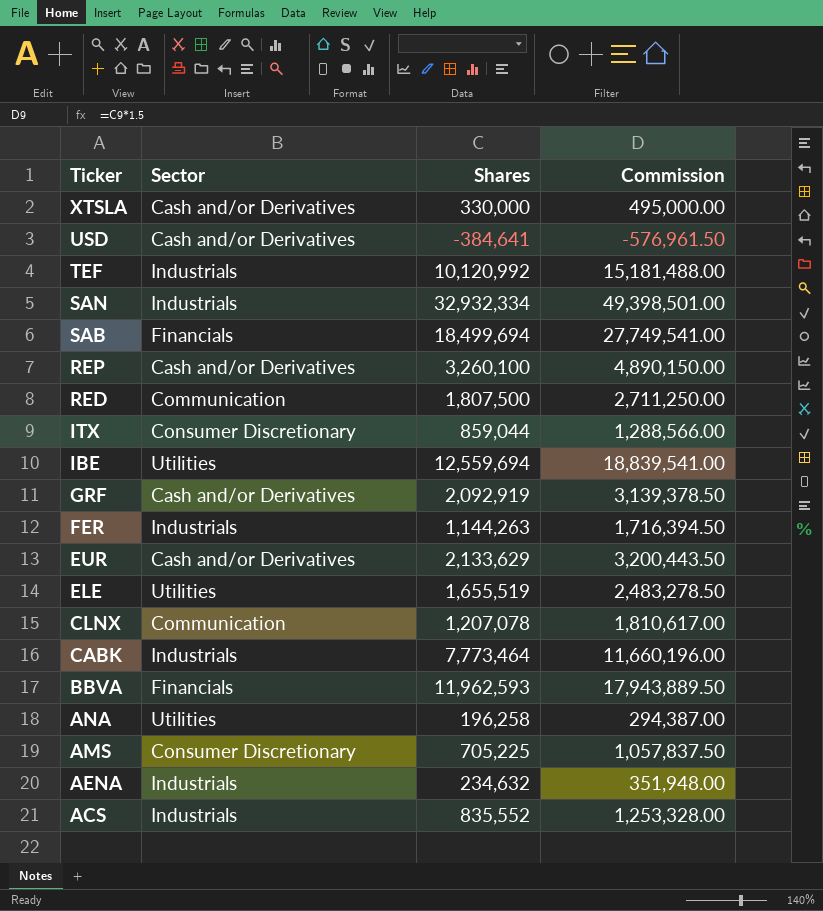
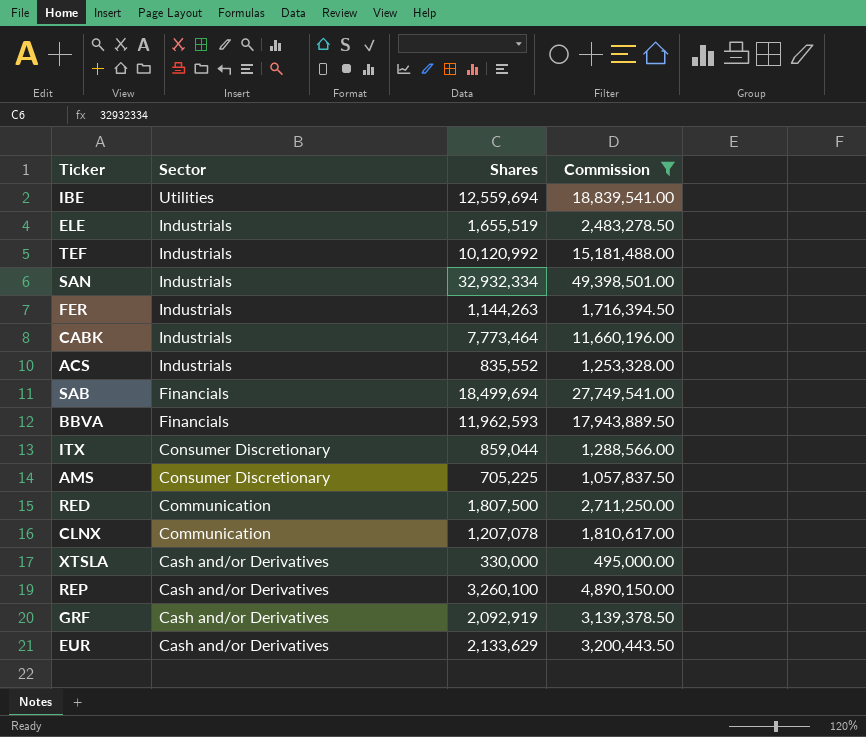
filter: none -> Commission >= 495,000.00
row order: Ticker descending -> Sector descending
ELE | Sector: Utilities -> Industrials

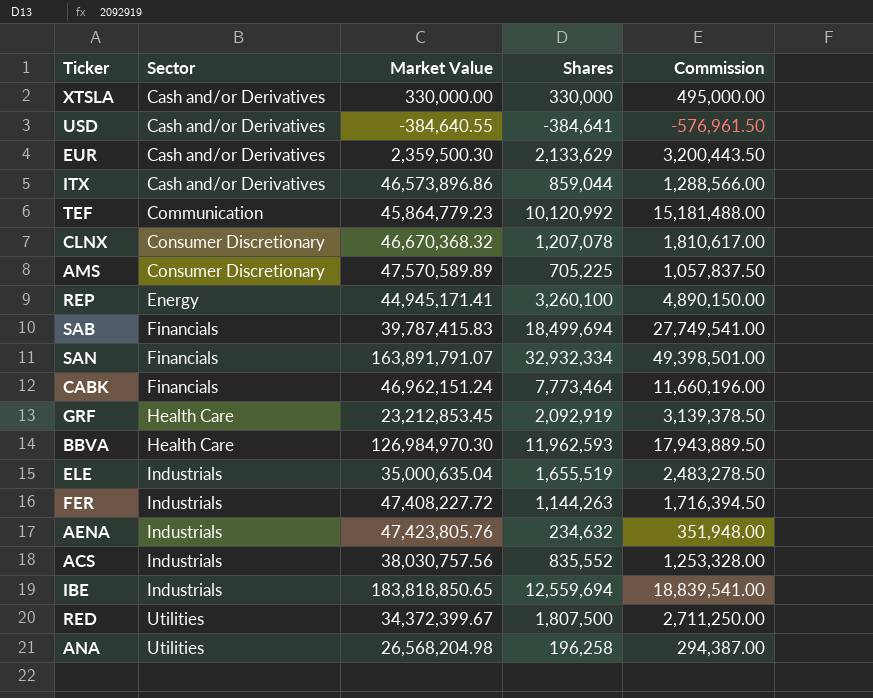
filter: Commission >= 495,000.00 -> none
row order: Sector descending -> Sector ascending
column Market Value | position: none -> 3
ITX | Sector: Consumer Discretionary -> Cash and/or Derivatives
TEF | Sector: Industrials -> Communication
CLNX | Sector: Communication -> Consumer Discretionary
REP | Sector: Cash and/or Derivatives -> Energy
SAN | Sector: Industrials -> Financials
CABK | Sector: Industrials -> Financials
GRF | Sector: Cash and/or Derivatives -> Health Care
BBVA | Sector: Financials -> Health Care
IBE | Sector: Utilities -> Industrials
RED | Sector: Communication -> Utilities

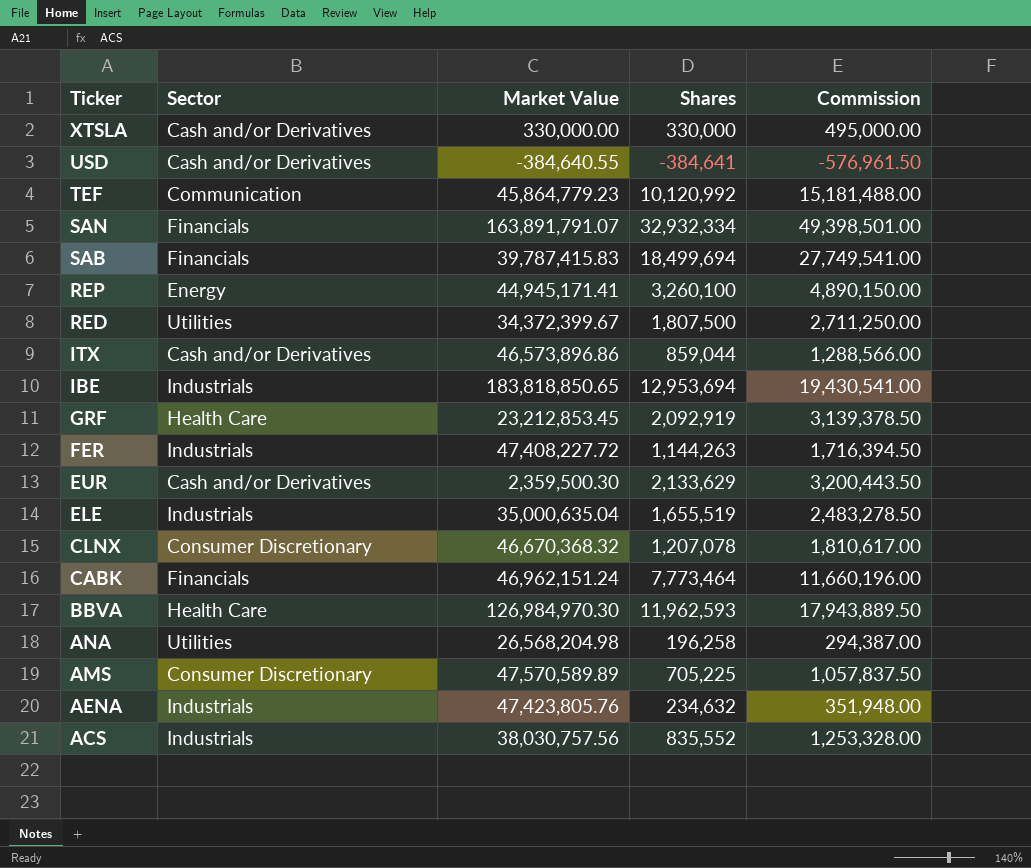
row order: Sector ascending -> Ticker descending
IBE | Shares: 12,559,694 -> 12,953,694
IBE | Commission: 18,839,541.00 -> 19,430,541.00

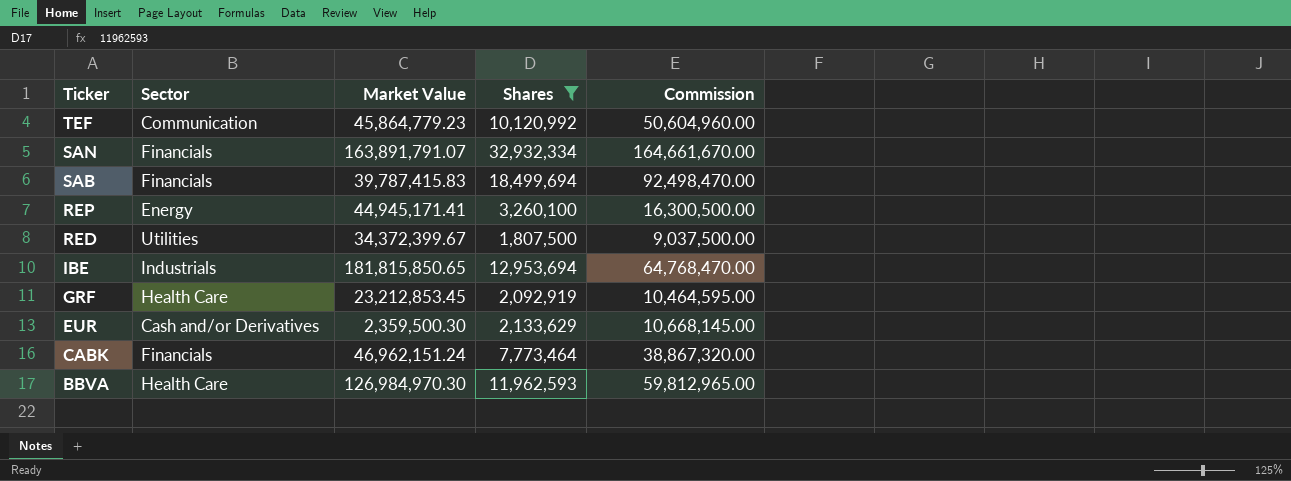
filter: none -> Shares >= 1,807,500
column Commission | formula: [Shares] * 1.5 -> [Shares] * 5
IBE | Market Value: 183,818,850.65 -> 181,815,850.65

